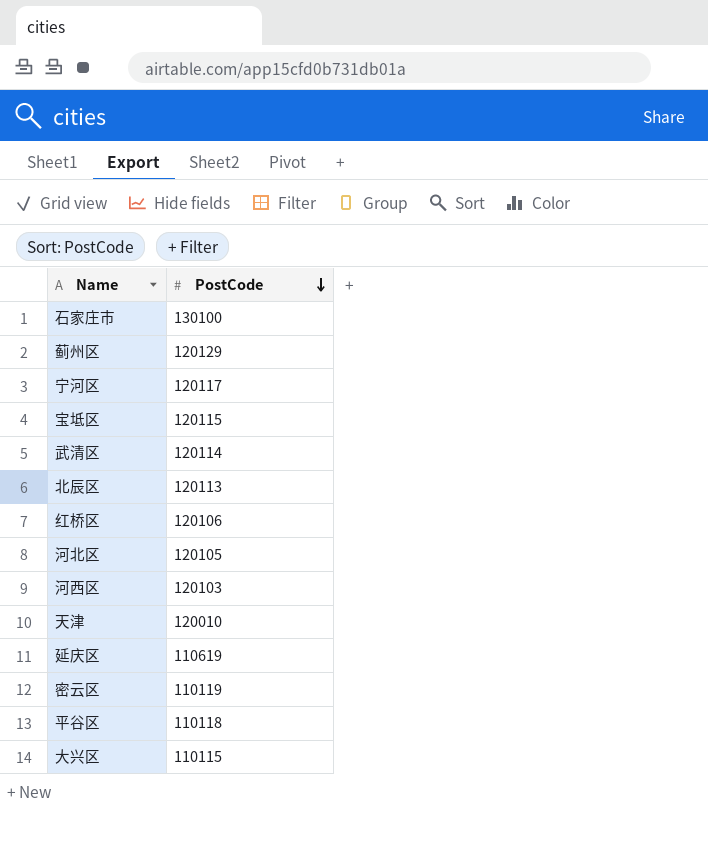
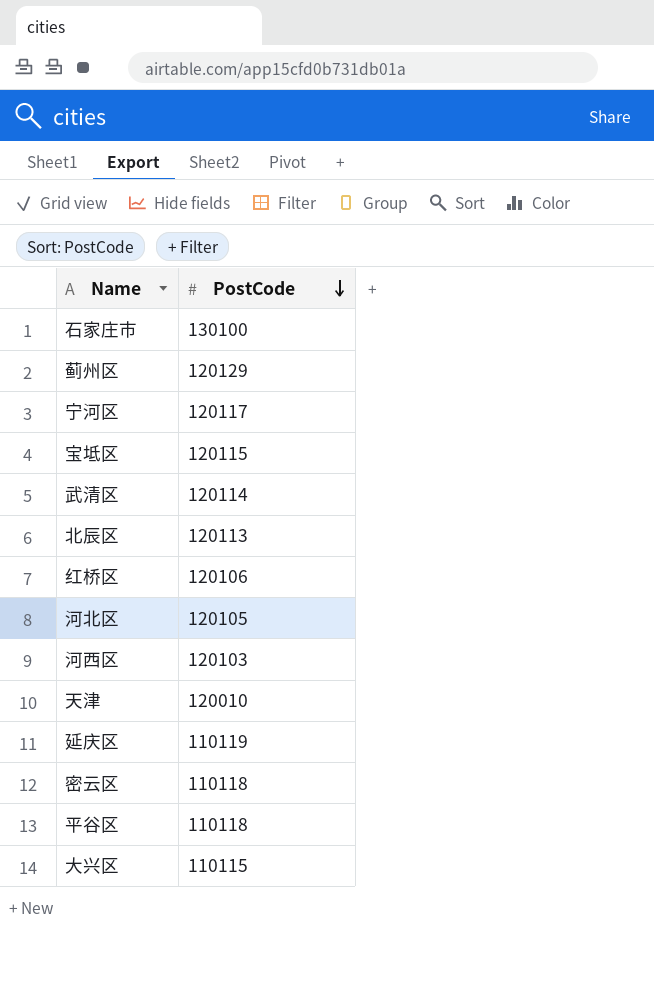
延庆区 | PostCode: 110619 -> 110119
密云区 | PostCode: 110119 -> 110118

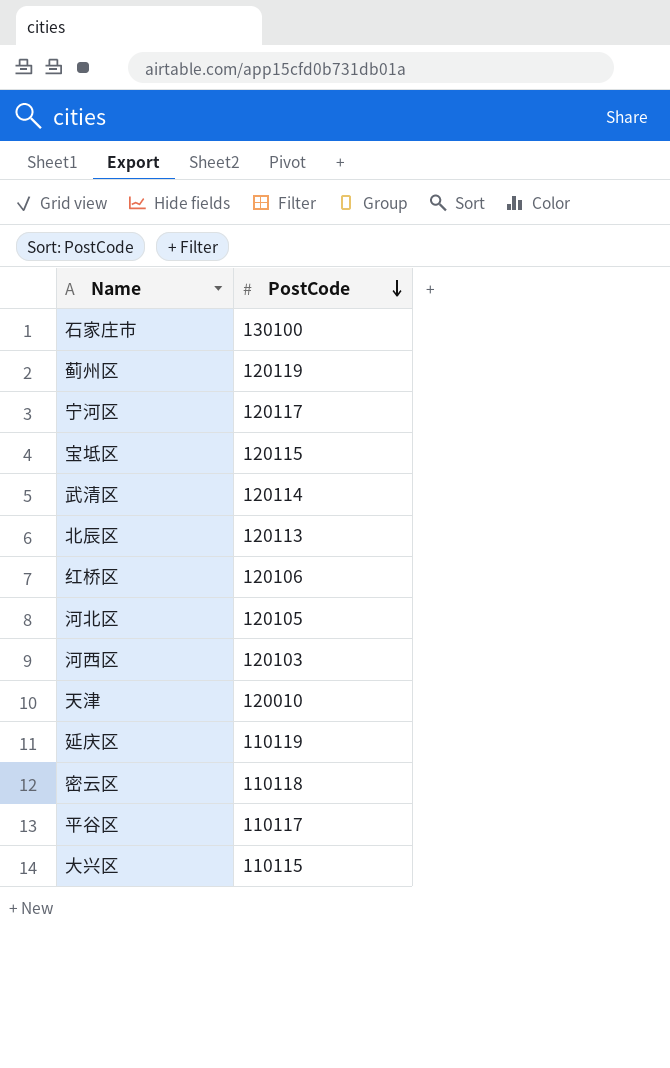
蓟州区 | PostCode: 120129 -> 120119
平谷区 | PostCode: 110118 -> 110117

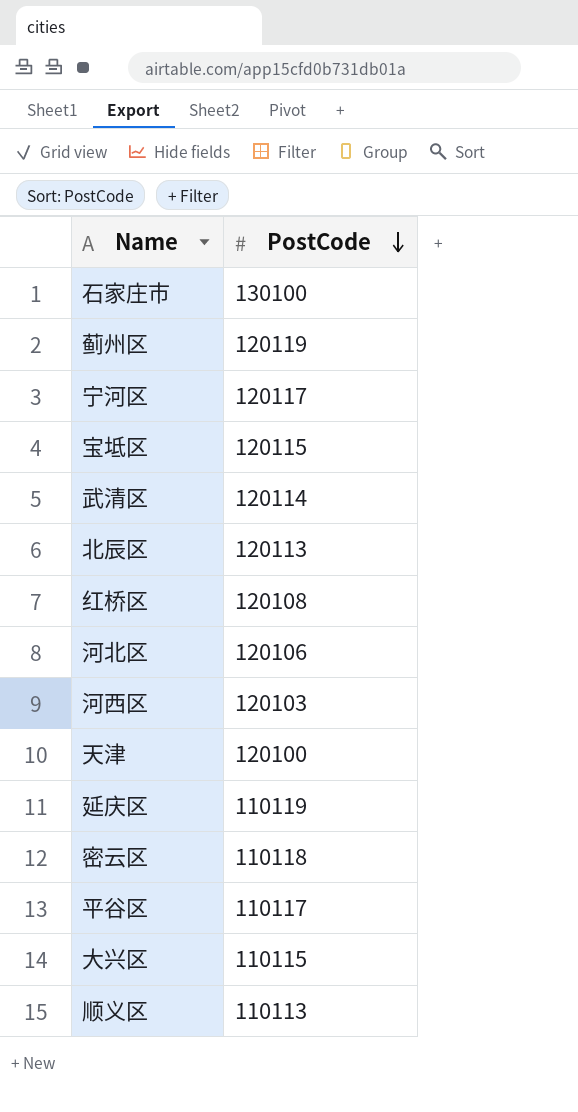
红桥区 | PostCode: 120106 -> 120108
河北区 | PostCode: 120105 -> 120106
天津 | PostCode: 120010 -> 120100
row 顺义区: none -> 110113

